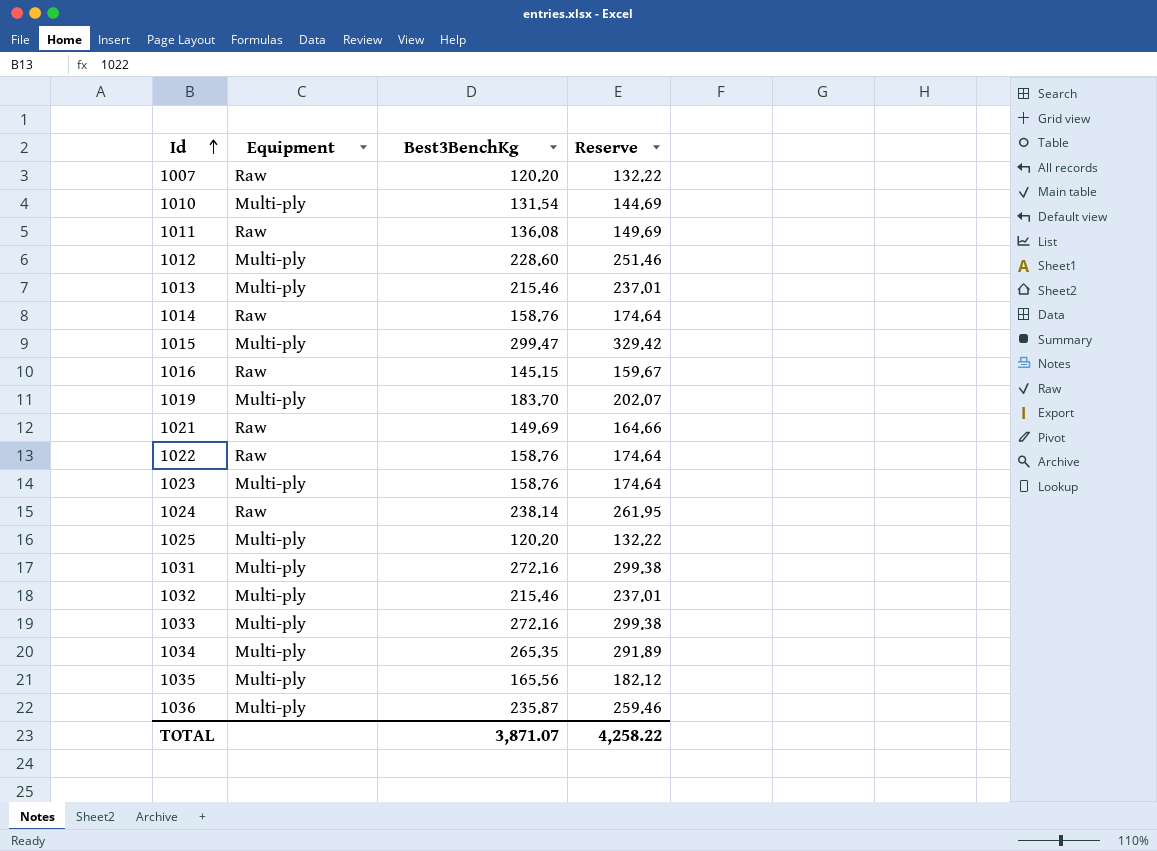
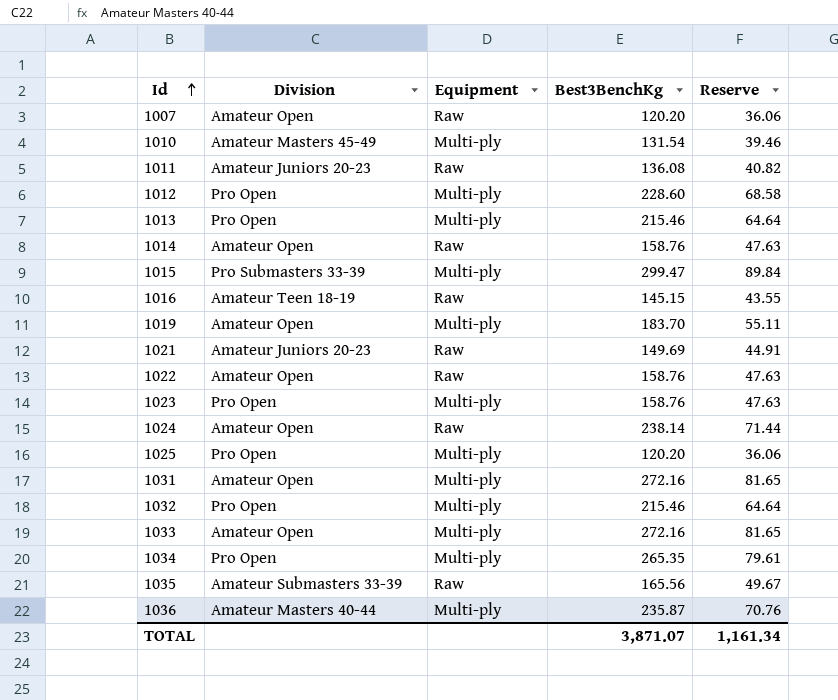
column Division | position: none -> 2
column Reserve | formula: [Best3BenchKg] * 1.1 -> [Best3BenchKg] * 0.3
1035 | Equipment: Multi-ply -> Raw
TOTAL | Reserve: 4,258.22 -> 1,161.34

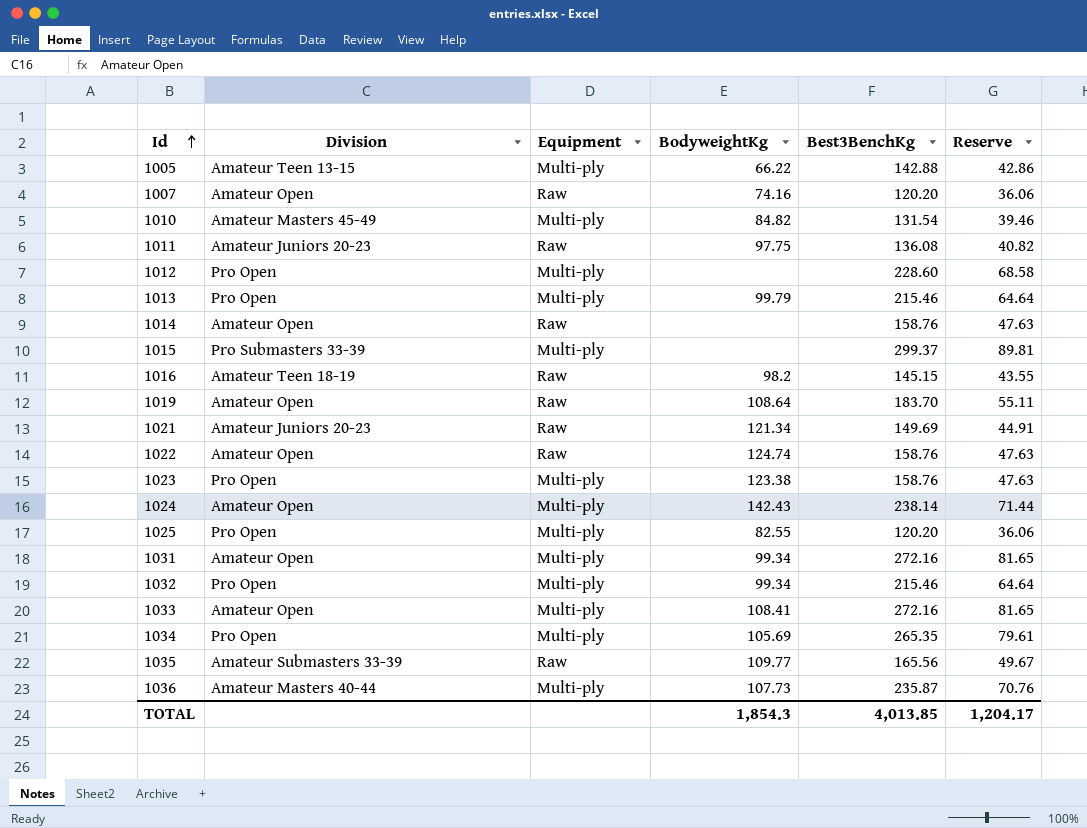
column BodyweightKg | position: none -> 4
row 1005: none -> Amateur Teen 13-15 | Multi-ply | 66.22 | 142.88 | 42.86
1015 | Best3BenchKg: 299.47 -> 299.37
1015 | Reserve: 89.84 -> 89.81
1019 | Equipment: Multi-ply -> Raw
1024 | Equipment: Raw -> Multi-ply
TOTAL | Best3BenchKg: 3,871.07 -> 4,013.85
TOTAL | Reserve: 1,161.34 -> 1,204.17

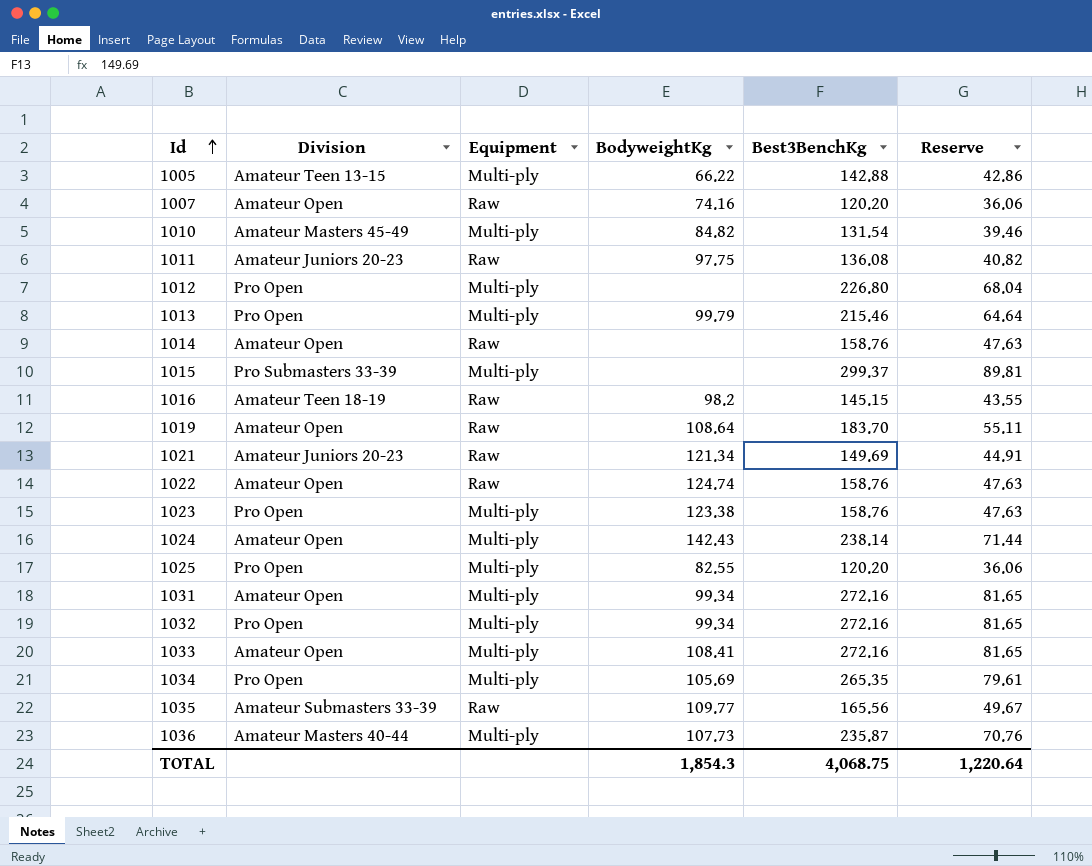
1012 | Best3BenchKg: 228.60 -> 226.80
1012 | Reserve: 68.58 -> 68.04
1032 | Best3BenchKg: 215.46 -> 272.16
1032 | Reserve: 64.64 -> 81.65
TOTAL | Best3BenchKg: 4,013.85 -> 4,068.75
TOTAL | Reserve: 1,204.17 -> 1,220.64

